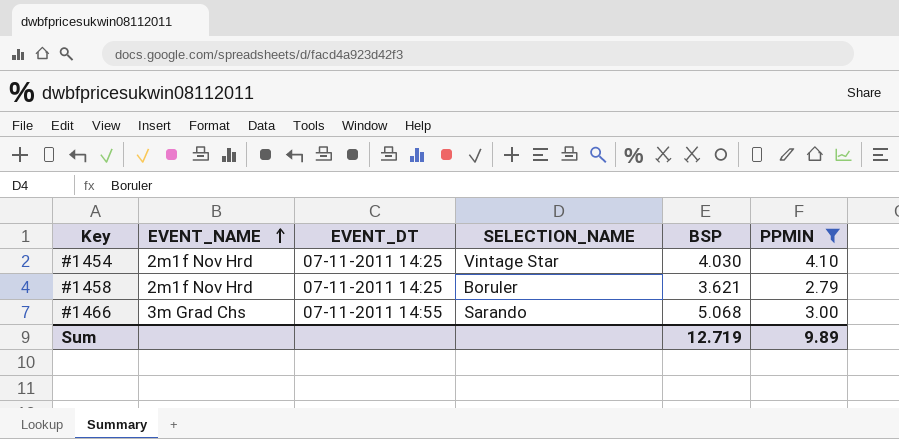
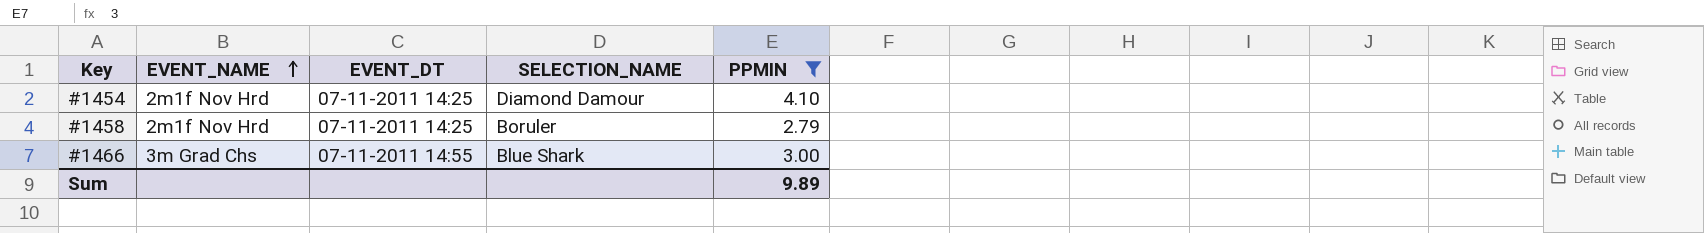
column BSP | position: 5 -> none
#1454 | SELECTION_NAME: Vintage Star -> Diamond Damour
#1466 | SELECTION_NAME: Sarando -> Blue Shark

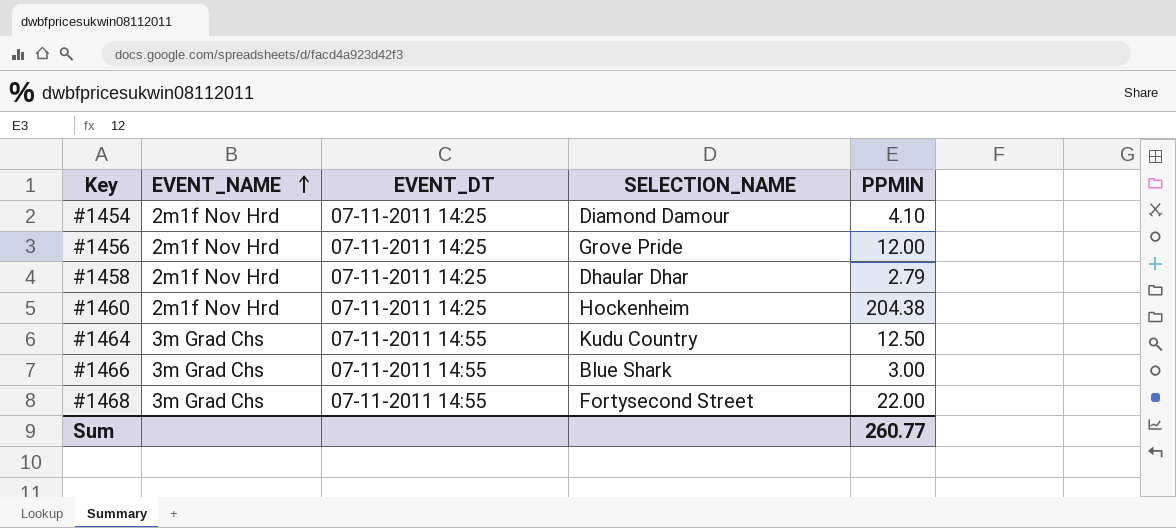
filter: PPMIN <= 4.10 -> none
#1458 | SELECTION_NAME: Boruler -> Dhaular Dhar
Sum | PPMIN: 9.89 -> 260.77

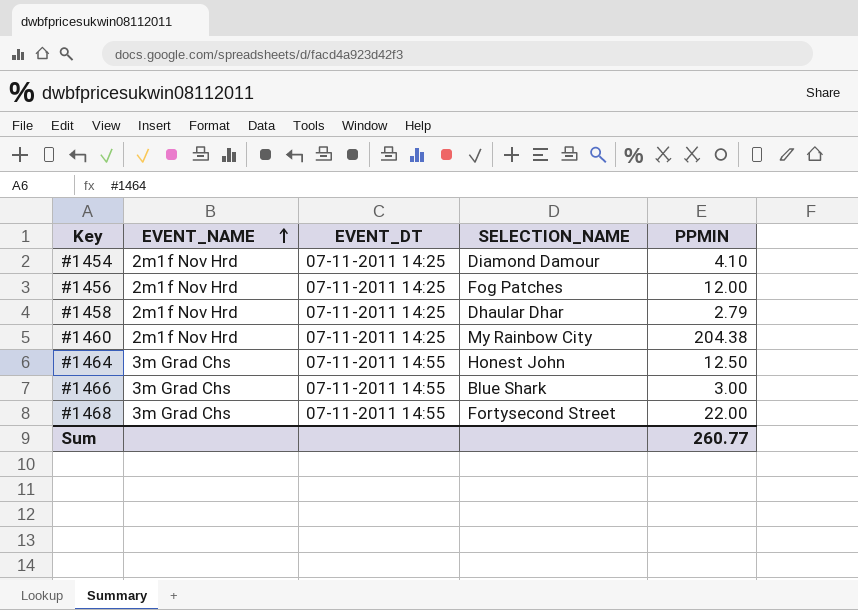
#1456 | SELECTION_NAME: Grove Pride -> Fog Patches
#1460 | SELECTION_NAME: Hockenheim -> My Rainbow City
#1464 | SELECTION_NAME: Kudu Country -> Honest John

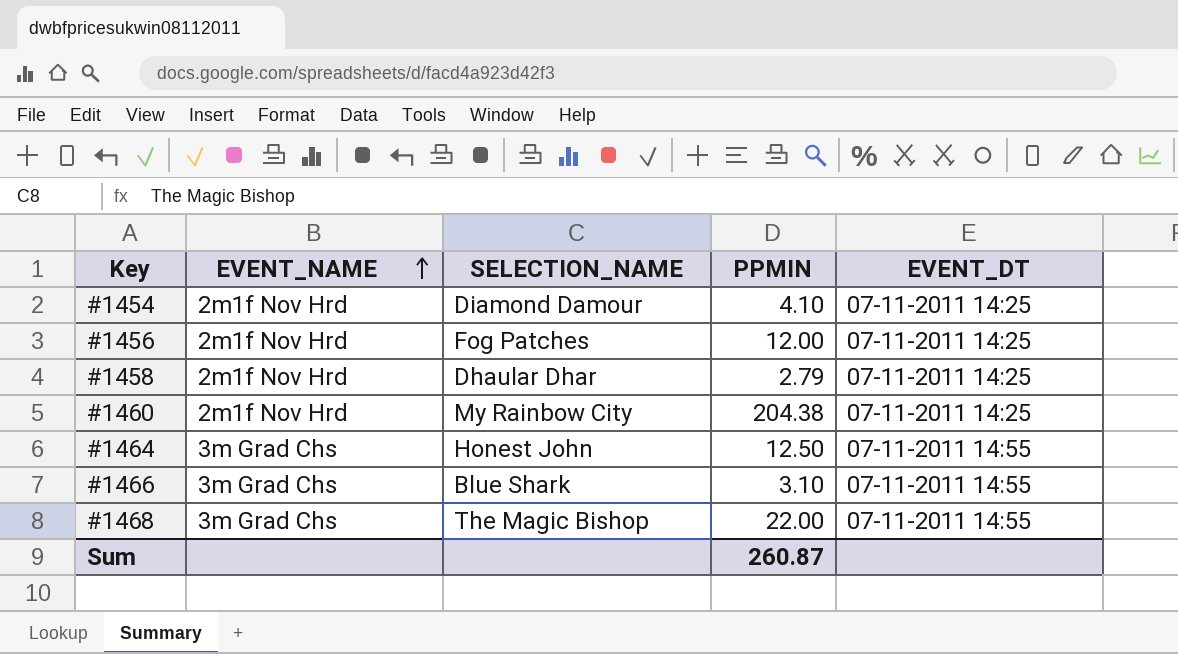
column EVENT_DT | position: 3 -> 5
#1466 | PPMIN: 3.00 -> 3.10
#1468 | SELECTION_NAME: Fortysecond Street -> The Magic Bishop
Sum | PPMIN: 260.77 -> 260.87

